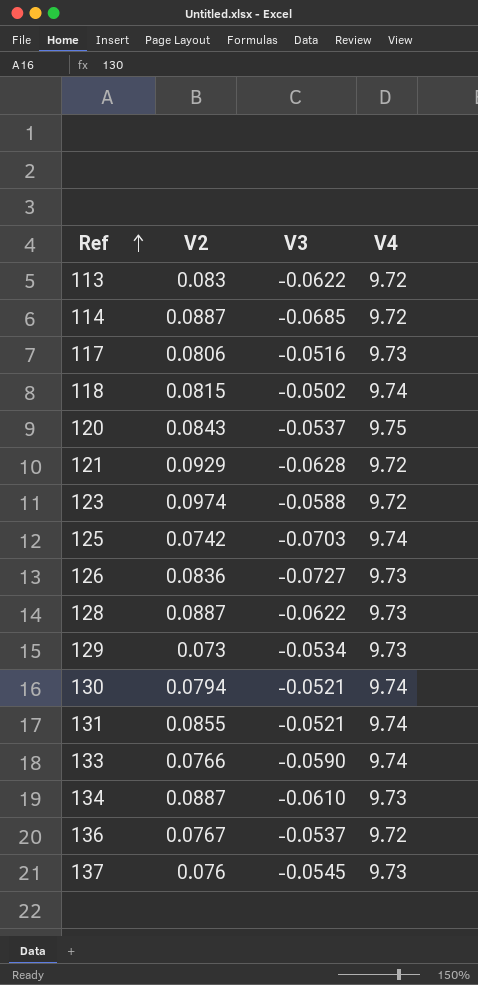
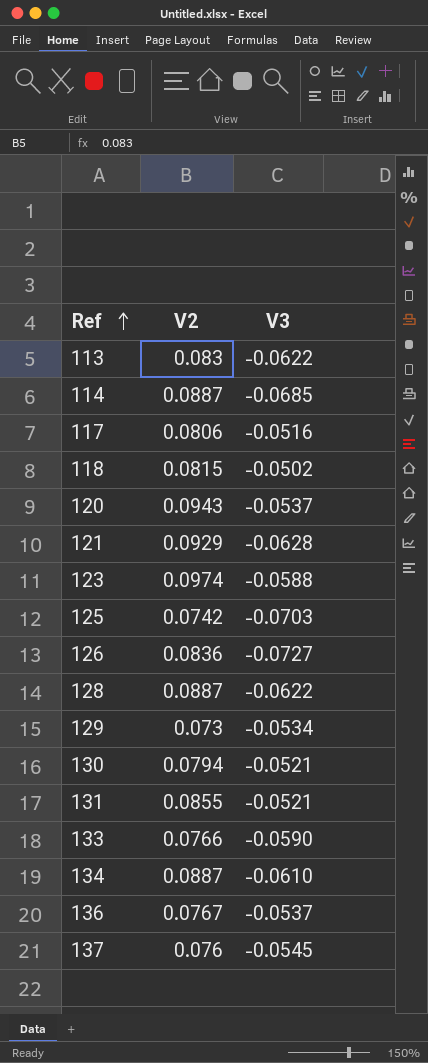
column V4 | position: 4 -> none
120 | V2: 0.0843 -> 0.0943

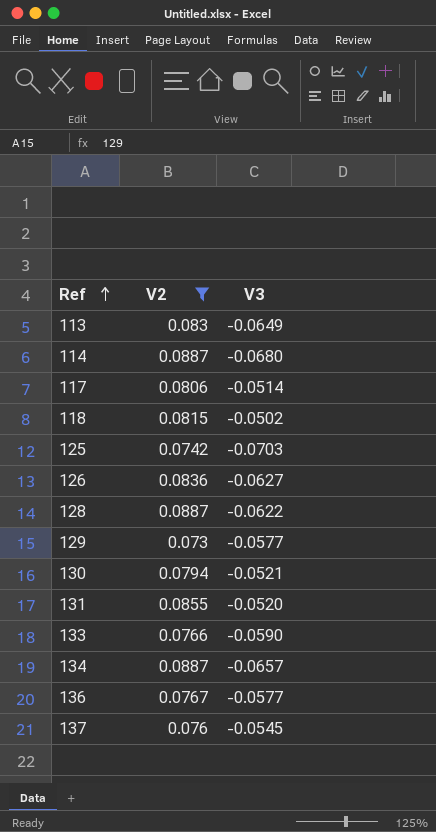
filter: none -> V2 <= 0.0887
113 | V3: -0.0622 -> -0.0649
114 | V3: -0.0685 -> -0.0680
117 | V3: -0.0516 -> -0.0514
126 | V3: -0.0727 -> -0.0627
129 | V3: -0.0534 -> -0.0577
131 | V3: -0.0521 -> -0.0520
134 | V3: -0.0610 -> -0.0657
136 | V3: -0.0537 -> -0.0577

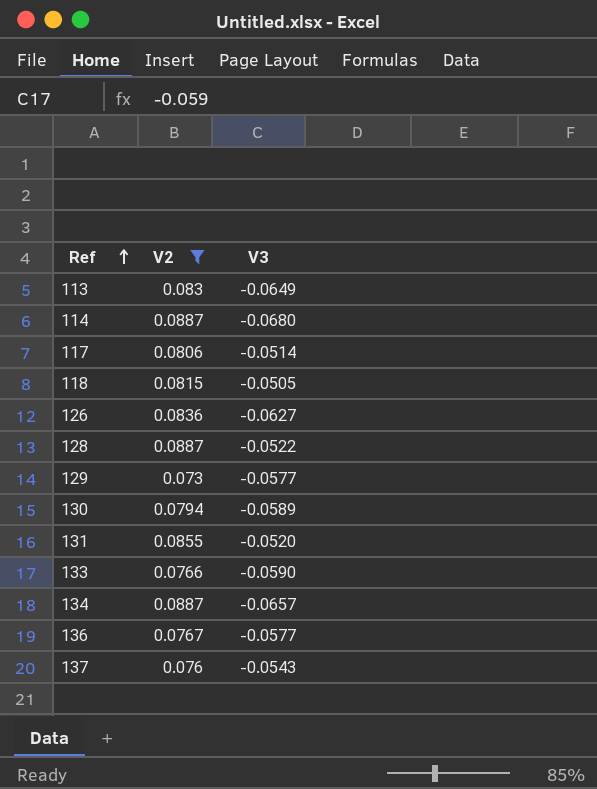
row 125: 0.0742 | -0.0703 -> none
118 | V3: -0.0502 -> -0.0505
128 | V3: -0.0622 -> -0.0522
130 | V3: -0.0521 -> -0.0589
137 | V3: -0.0545 -> -0.0543

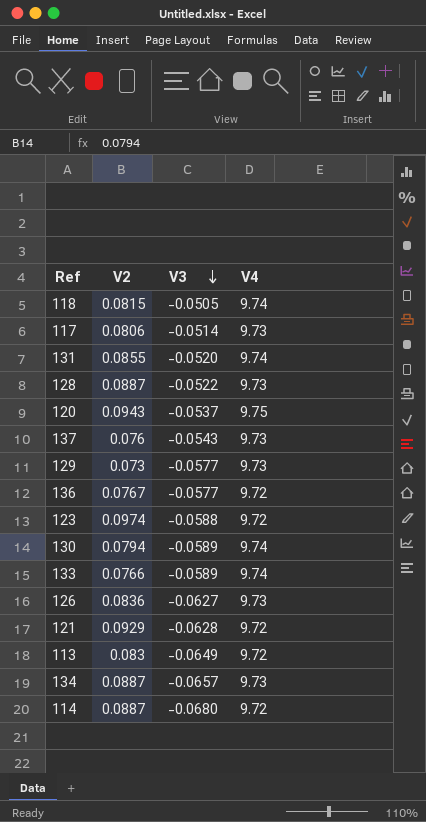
filter: V2 <= 0.0887 -> none
row order: Ref ascending -> V3 descending
column V4 | position: none -> 4
133 | V3: -0.0590 -> -0.0589

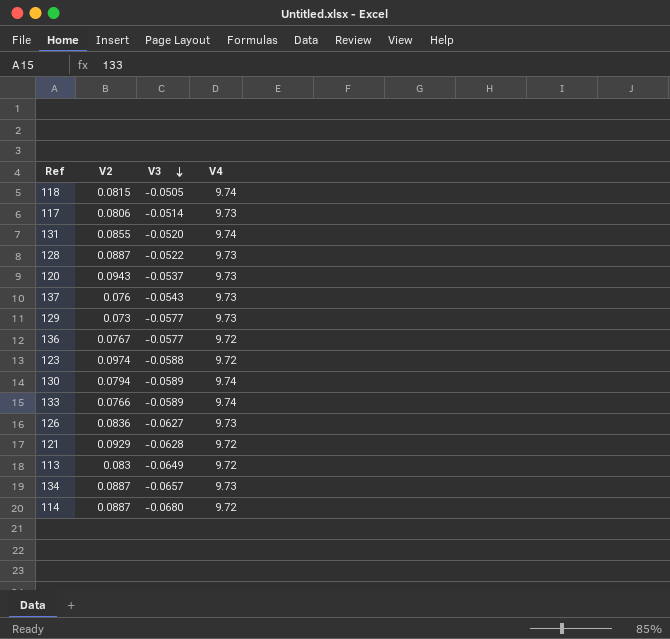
120 | V4: 9.75 -> 9.73

